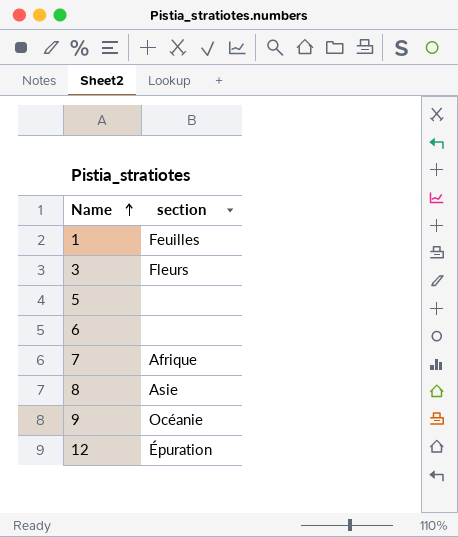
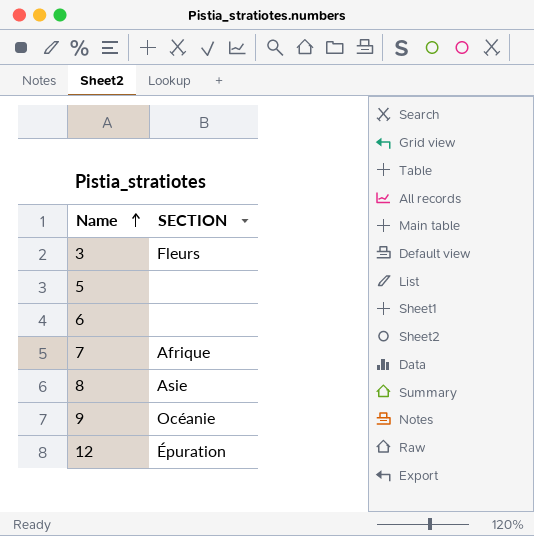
column name: section -> SECTION
row 1: Feuilles -> none

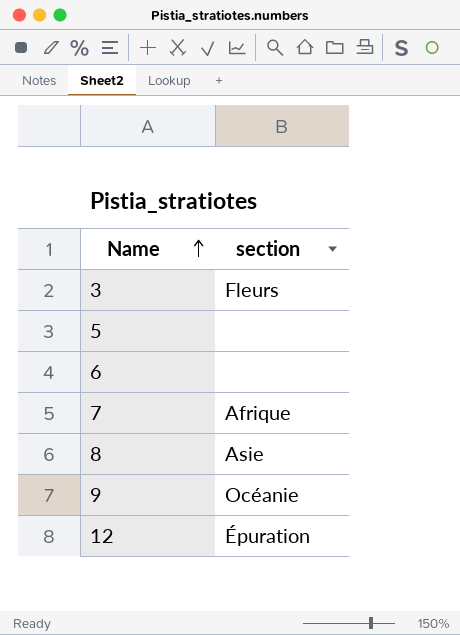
column name: SECTION -> section

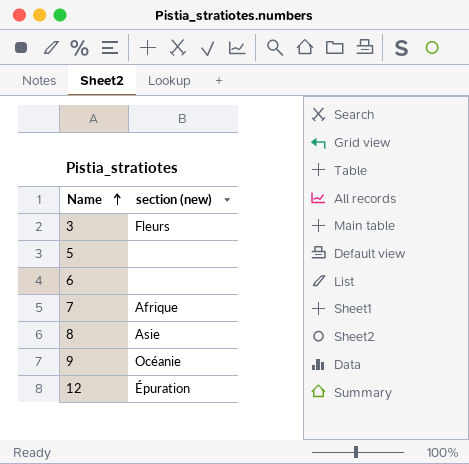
column name: section -> section (new)

